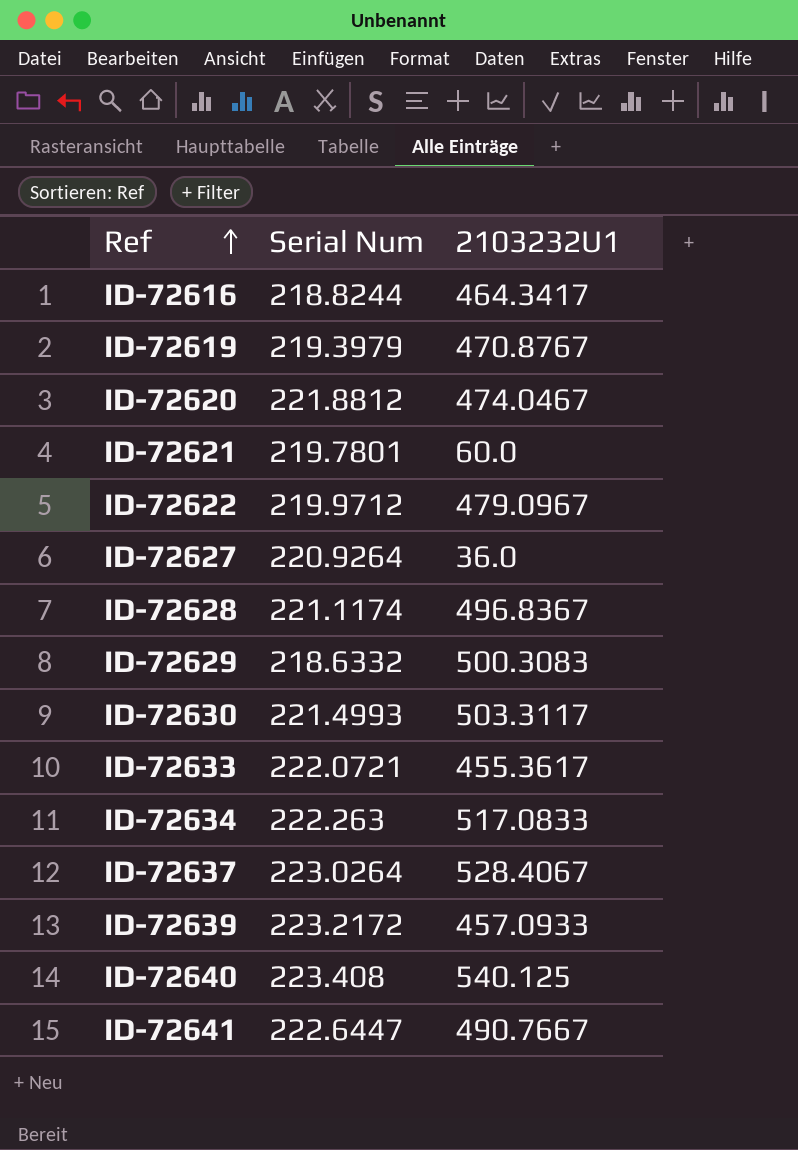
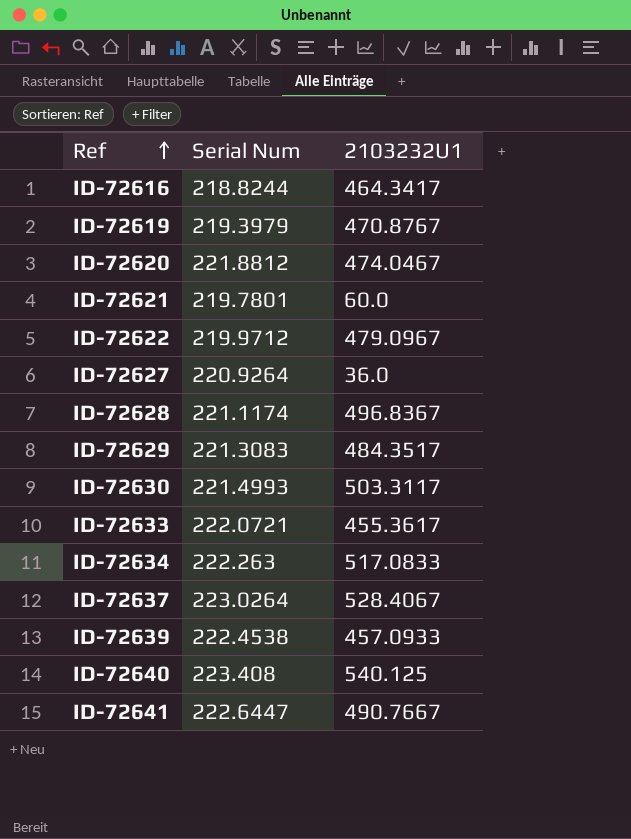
ID-72629 | Serial Num: 218.6332 -> 221.3083
ID-72629 | 2103232U1: 500.3083 -> 484.3517
ID-72639 | Serial Num: 223.2172 -> 222.4538

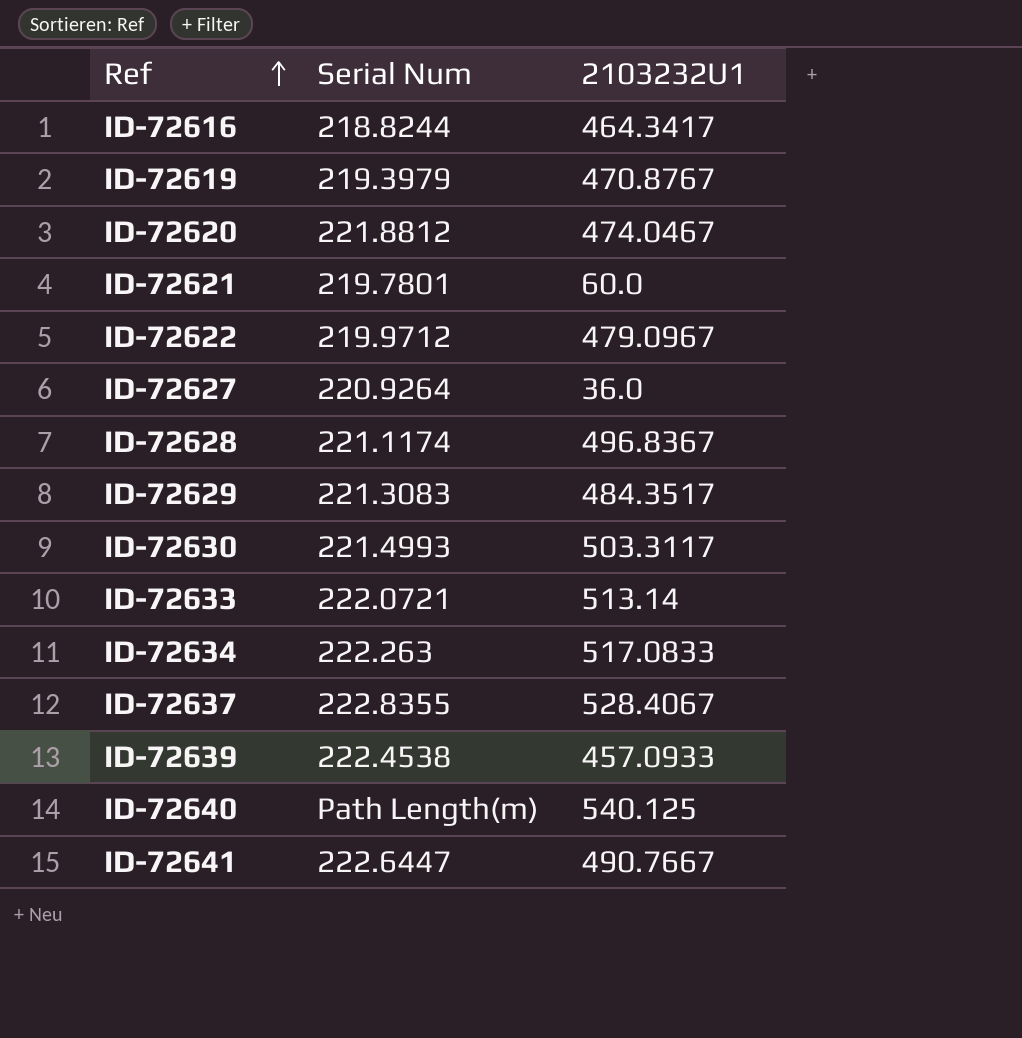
ID-72633 | 2103232U1: 455.3617 -> 513.14
ID-72637 | Serial Num: 223.0264 -> 222.8355
ID-72640 | Serial Num: 223.408 -> Path Length(m)

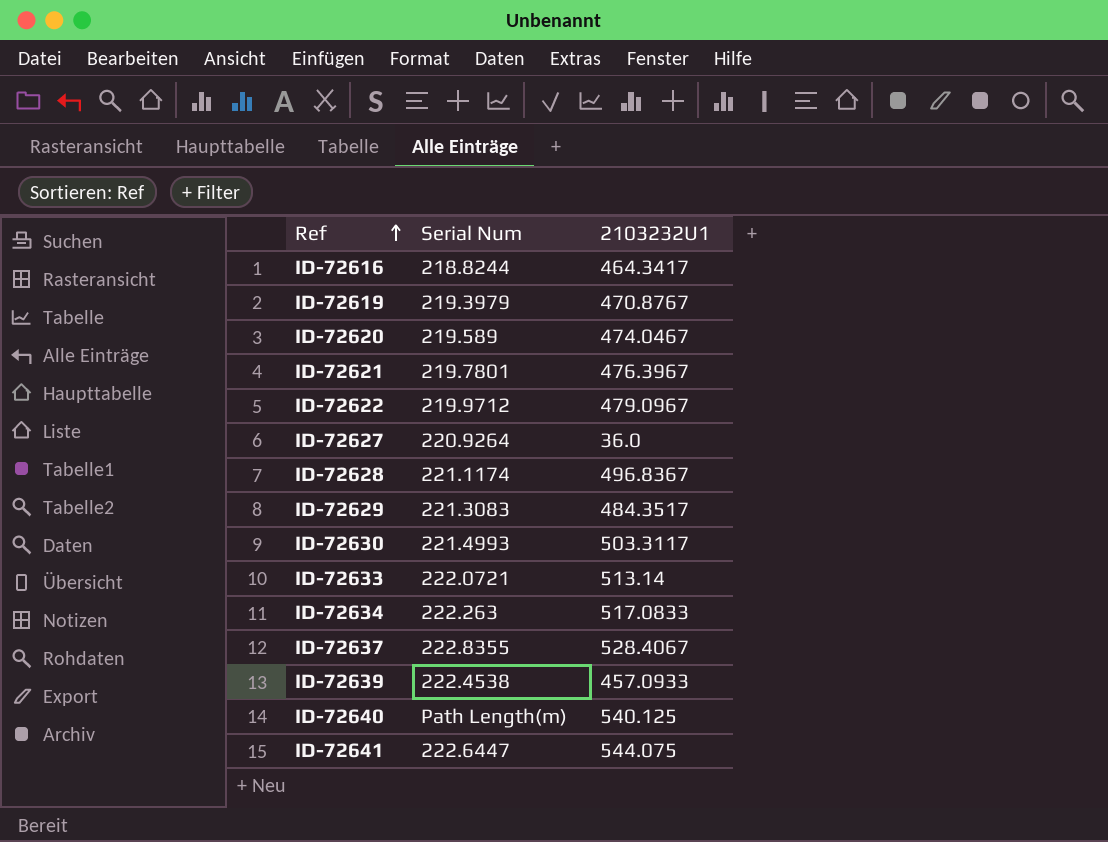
ID-72620 | Serial Num: 221.8812 -> 219.589
ID-72621 | 2103232U1: 60.0 -> 476.3967
ID-72641 | 2103232U1: 490.7667 -> 544.075

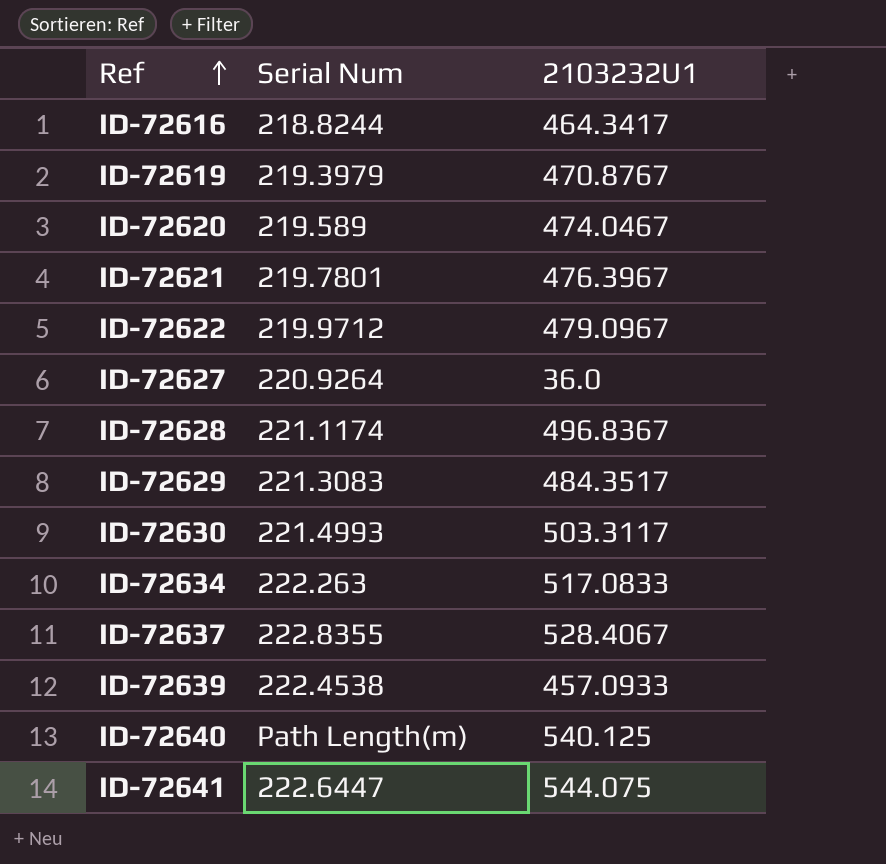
row ID-72633: 222.0721 | 513.14 -> none

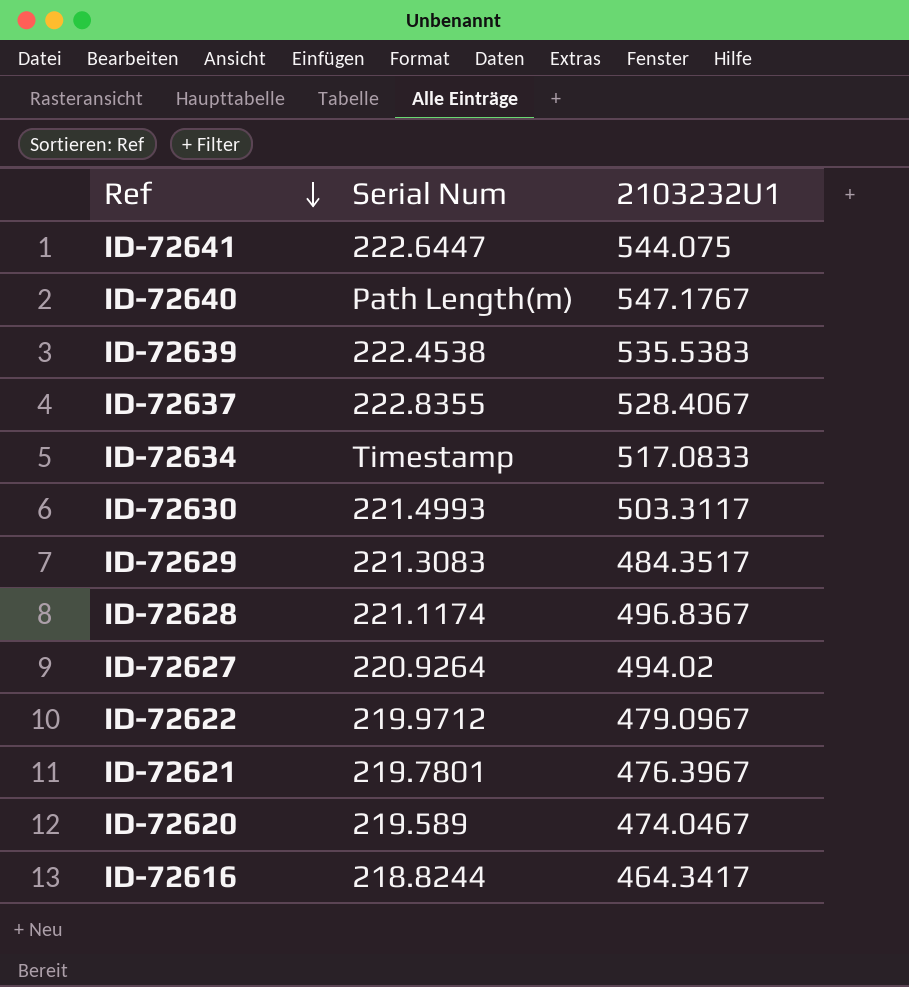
row order: Ref ascending -> Ref descending
row ID-72619: 219.3979 | 470.8767 -> none
ID-72640 | 2103232U1: 540.125 -> 547.1767
ID-72639 | 2103232U1: 457.0933 -> 535.5383
ID-72634 | Serial Num: 222.263 -> Timestamp
ID-72627 | 2103232U1: 36.0 -> 494.02

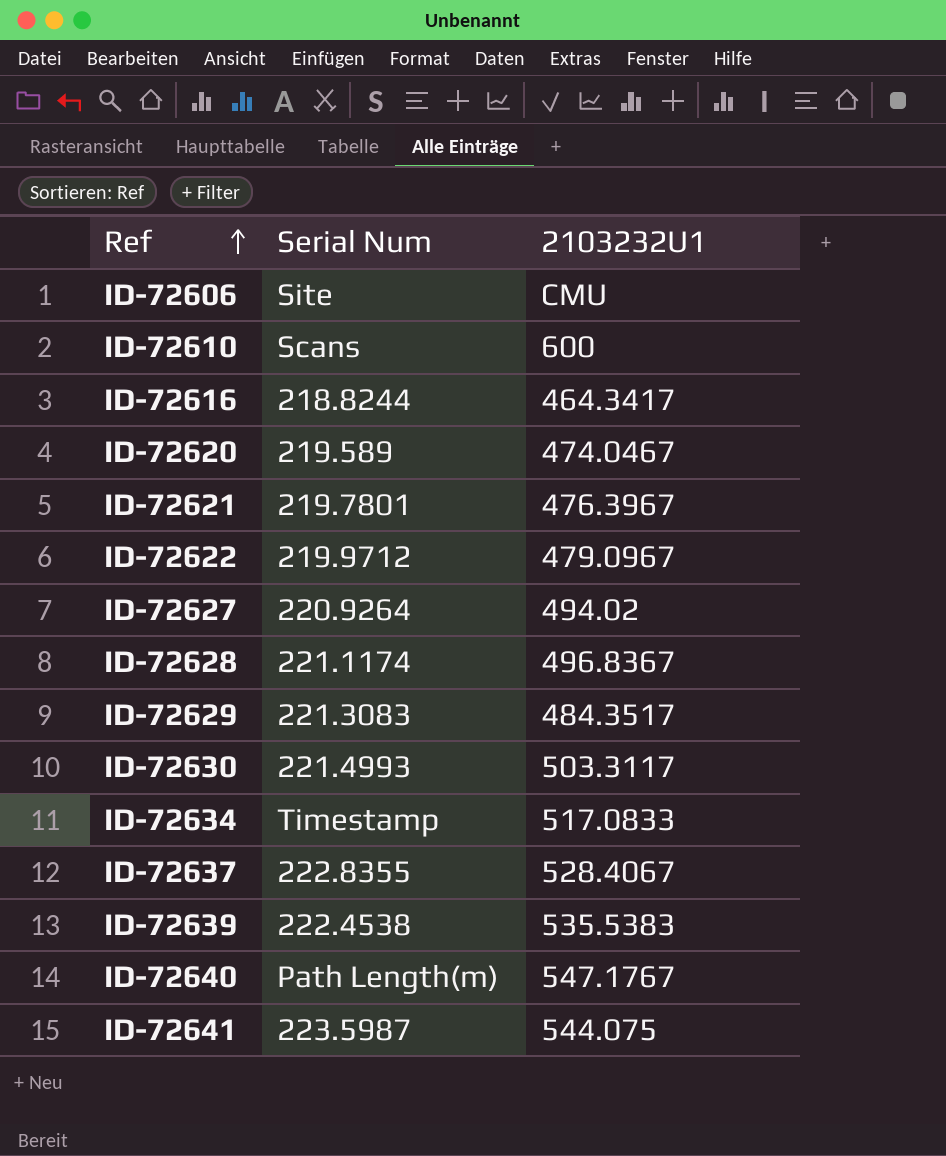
row order: Ref descending -> Ref ascending
row ID-72606: none -> Site | CMU
row ID-72610: none -> Scans | 600
ID-72641 | Serial Num: 222.6447 -> 223.5987

